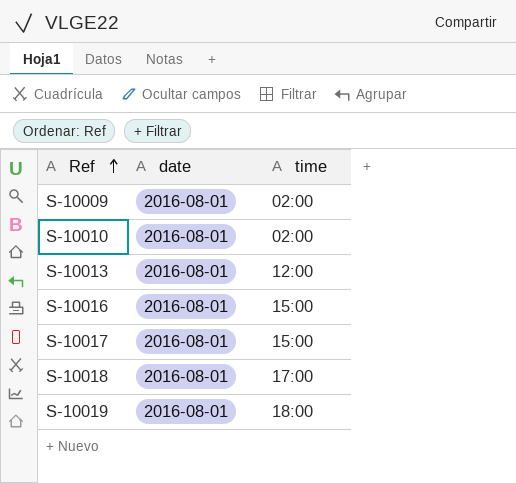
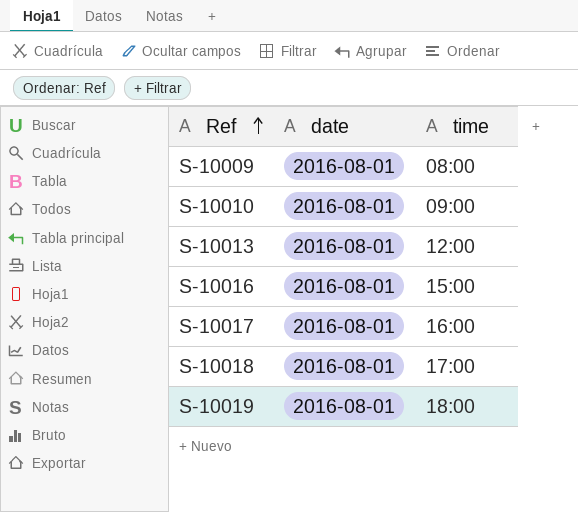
S-10009 | time: 02:00 -> 08:00
S-10010 | time: 02:00 -> 09:00
S-10017 | time: 15:00 -> 16:00

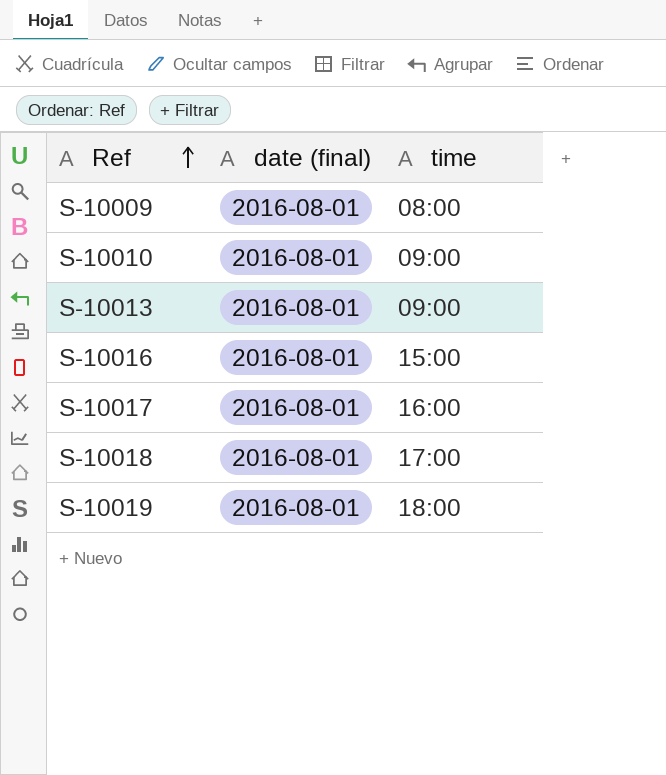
column name: date -> date (final)
S-10013 | time: 12:00 -> 09:00

